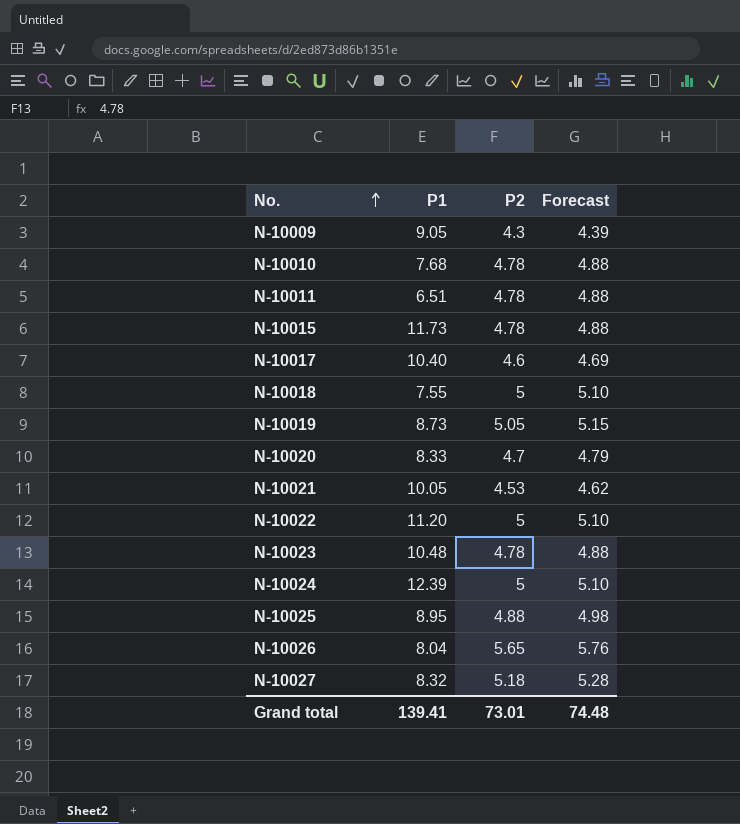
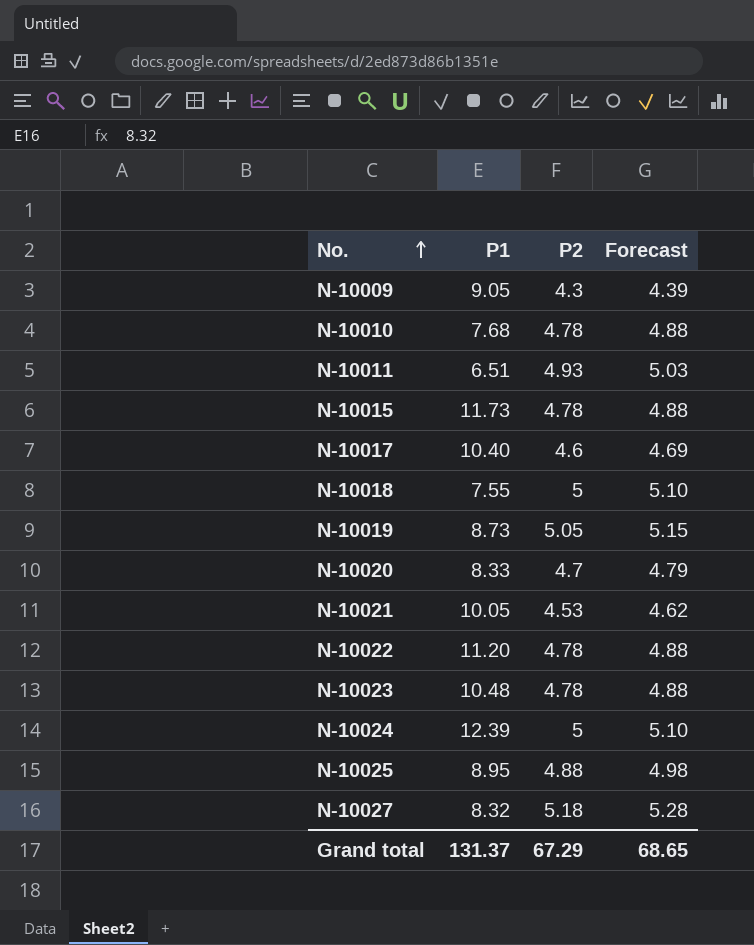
row N-10026: 8.04 | 5.65 | 5.76 -> none
N-10011 | P2: 4.78 -> 4.93
N-10011 | Forecast: 4.88 -> 5.03
N-10022 | P2: 5 -> 4.78
N-10022 | Forecast: 5.10 -> 4.88
Grand total | P1: 139.41 -> 131.37
Grand total | P2: 73.01 -> 67.29
Grand total | Forecast: 74.48 -> 68.65

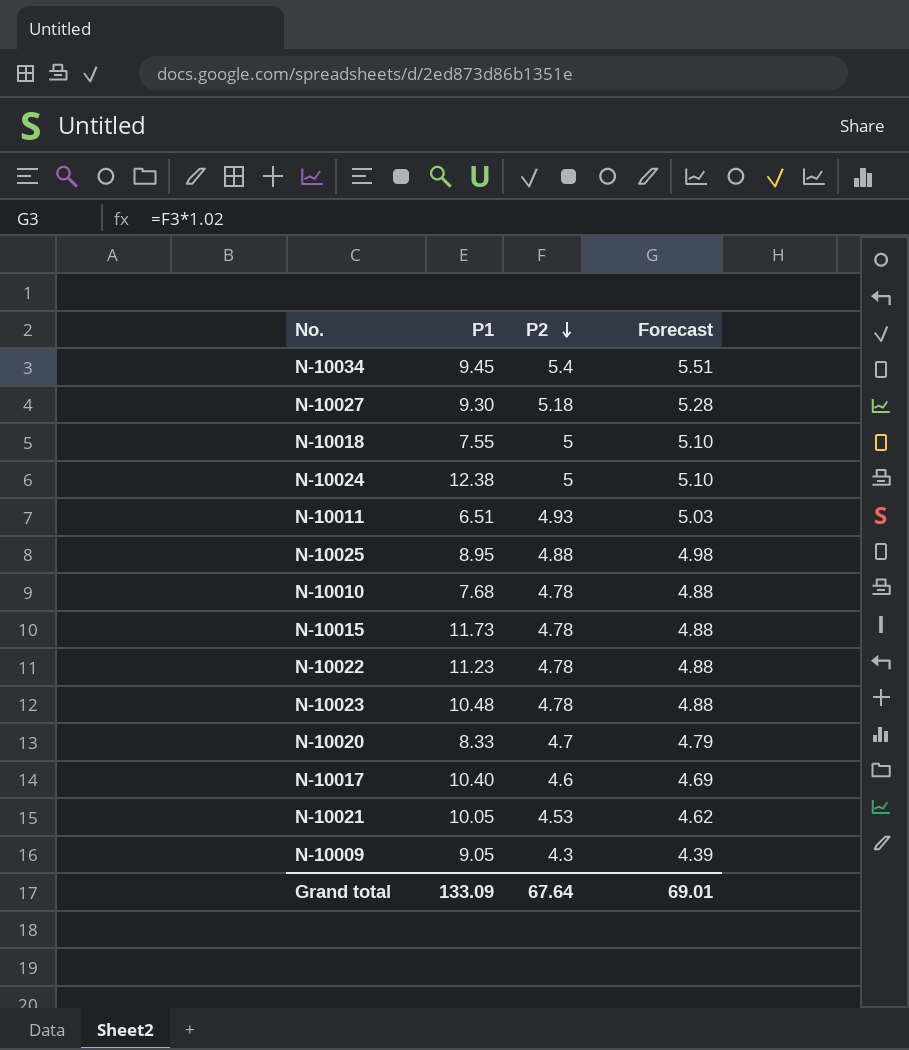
row order: No. ascending -> P2 descending
row N-10019: 8.73 | 5.05 | 5.15 -> none
row N-10034: none -> 9.45 | 5.4 | 5.51
N-10027 | P1: 8.32 -> 9.30
N-10024 | P1: 12.39 -> 12.38
N-10022 | P1: 11.20 -> 11.23
Grand total | P1: 131.37 -> 133.09
Grand total | P2: 67.29 -> 67.64
Grand total | Forecast: 68.65 -> 69.01

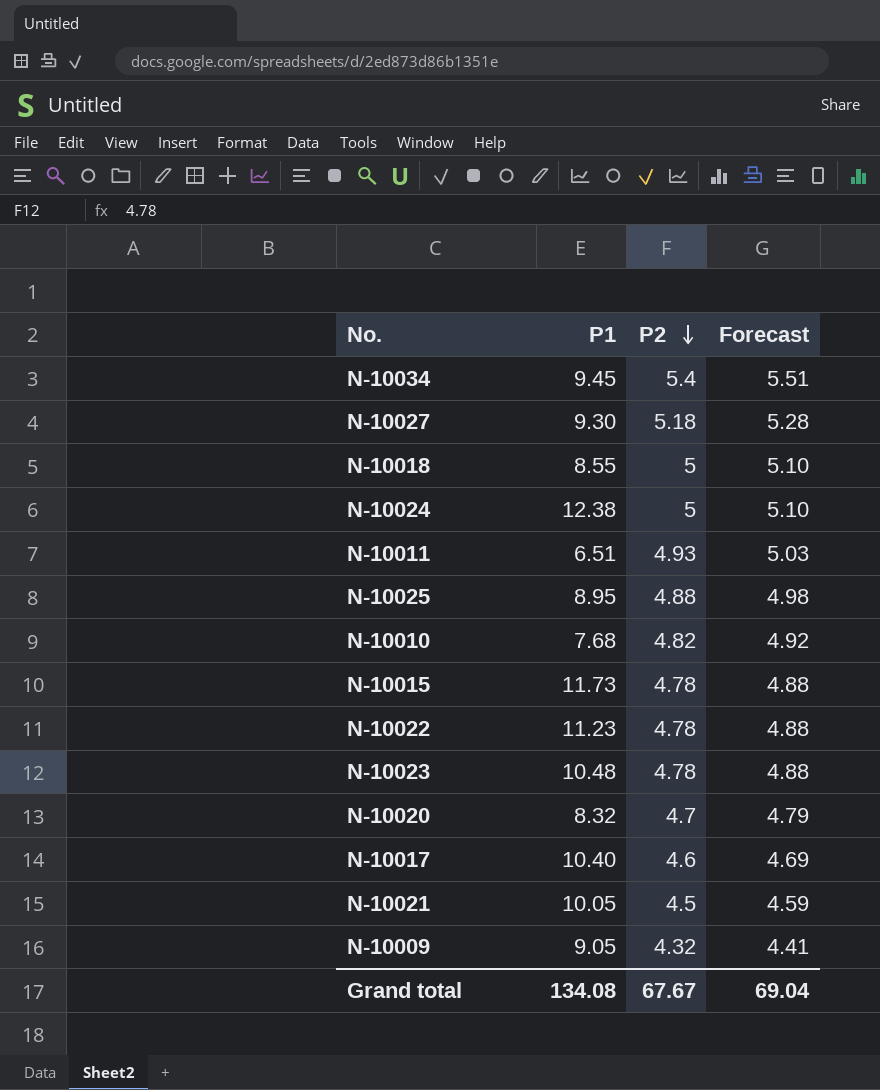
N-10018 | P1: 7.55 -> 8.55
N-10010 | P2: 4.78 -> 4.82
N-10010 | Forecast: 4.88 -> 4.92
N-10020 | P1: 8.33 -> 8.32
N-10021 | P2: 4.53 -> 4.5
N-10021 | Forecast: 4.62 -> 4.59
N-10009 | P2: 4.3 -> 4.32
N-10009 | Forecast: 4.39 -> 4.41
Grand total | P1: 133.09 -> 134.08
Grand total | P2: 67.64 -> 67.67
Grand total | Forecast: 69.01 -> 69.04

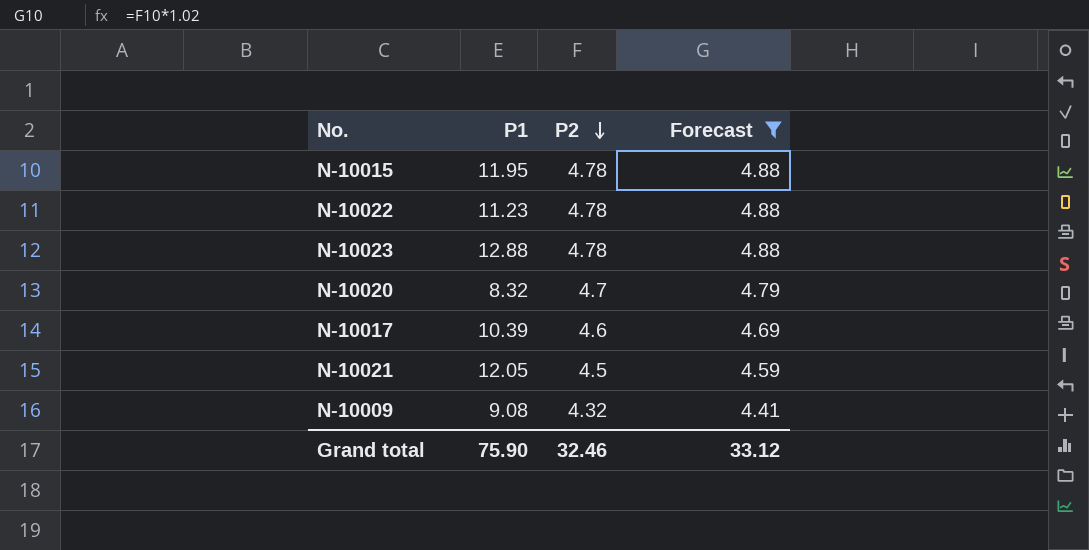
filter: none -> Forecast <= 4.88
N-10015 | P1: 11.73 -> 11.95
N-10023 | P1: 10.48 -> 12.88
N-10017 | P1: 10.40 -> 10.39
N-10021 | P1: 10.05 -> 12.05
N-10009 | P1: 9.05 -> 9.08
Grand total | P1: 134.08 -> 75.90
Grand total | P2: 67.67 -> 32.46
Grand total | Forecast: 69.04 -> 33.12

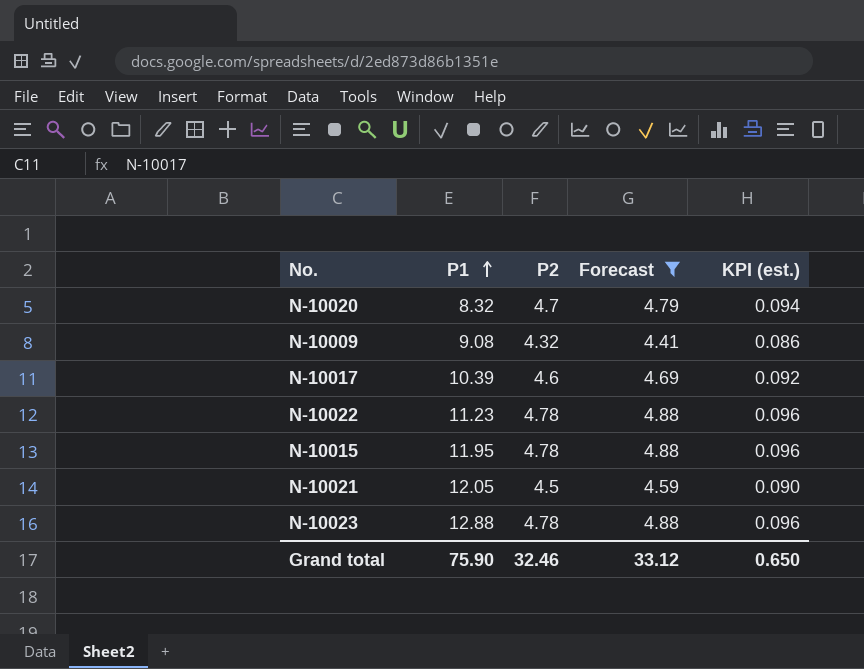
row order: P2 descending -> P1 ascending
column KPI (est.) | formula: none -> [P2] * 0.02

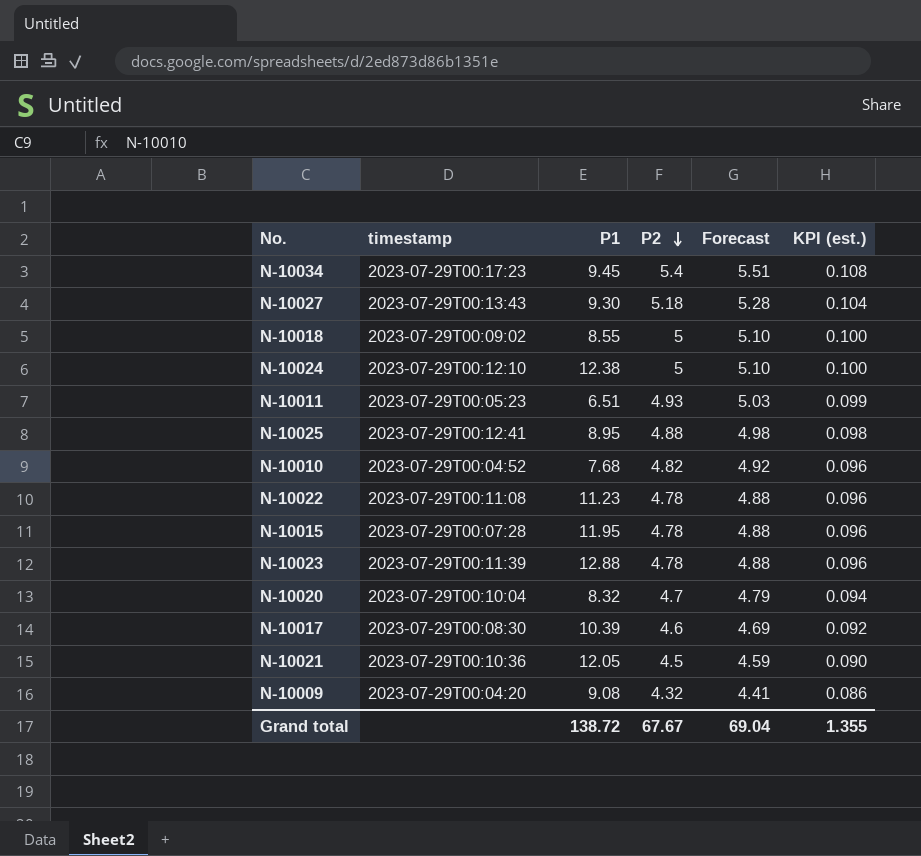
filter: Forecast <= 4.88 -> none
row order: P1 ascending -> P2 descending
column timestamp | position: none -> 2
Grand total | P1: 75.90 -> 138.72
Grand total | P2: 32.46 -> 67.67
Grand total | Forecast: 33.12 -> 69.04
Grand total | KPI (est.): 0.650 -> 1.355

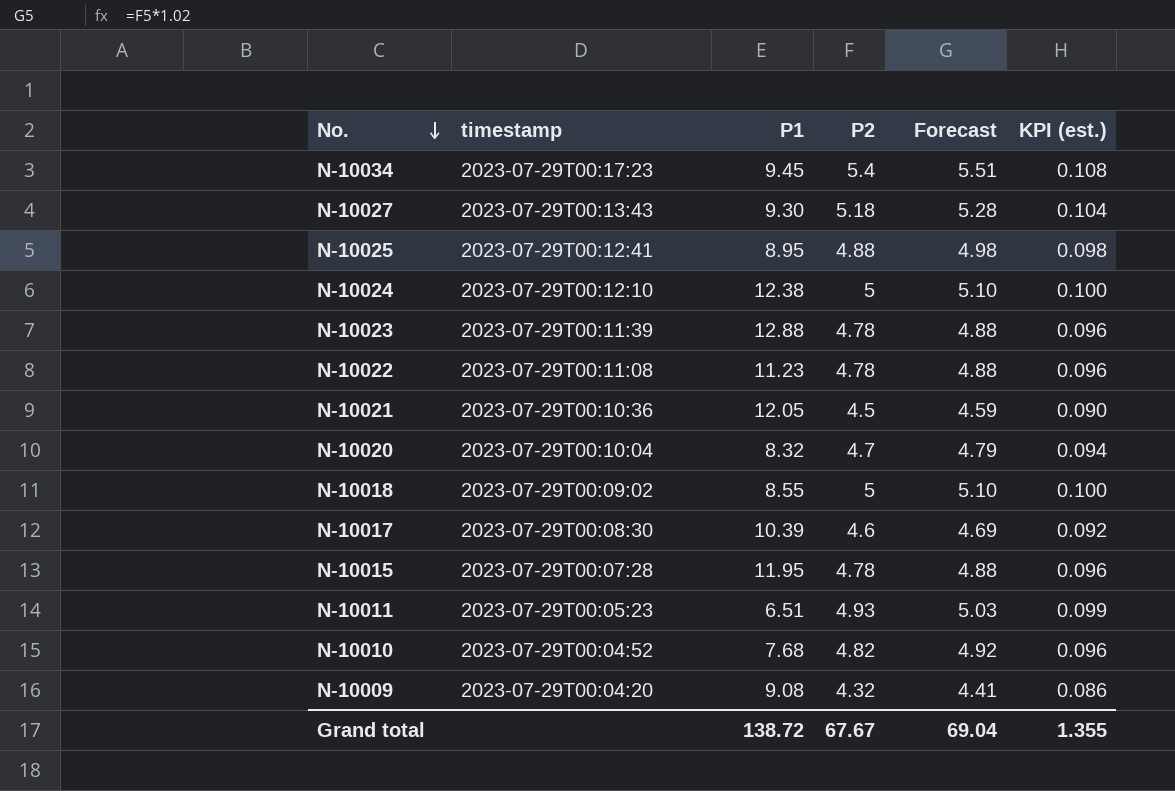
row order: P2 descending -> No. descending

